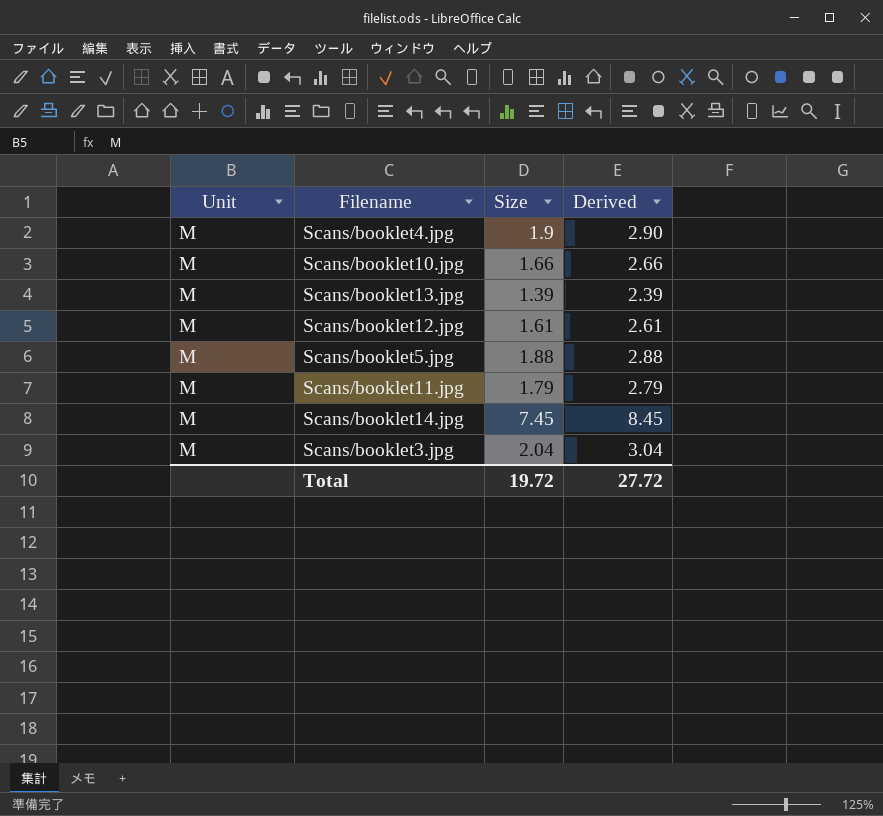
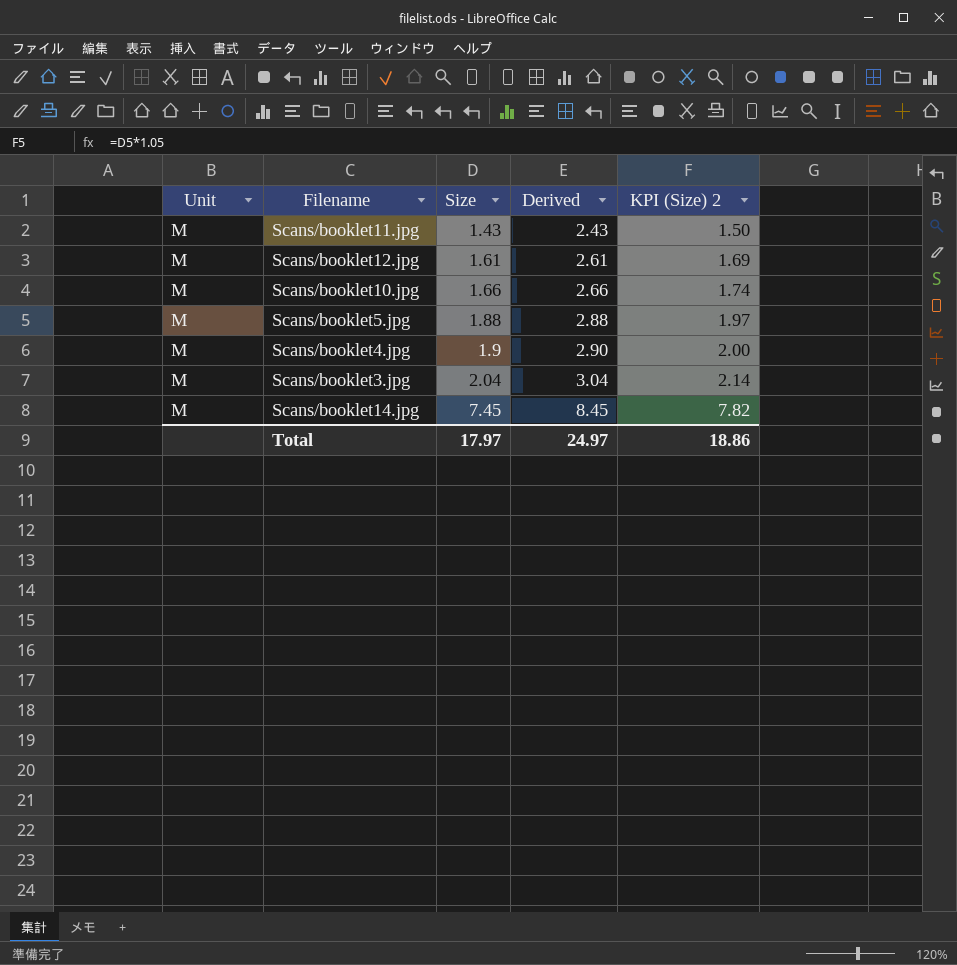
row order: none -> Size ascending
column KPI (Size) 2 | formula: none -> [Size] * 1.05
row Scans/booklet13.jpg: M | 1.39 | 2.39 -> none
Scans/booklet11.jpg | Size: 1.79 -> 1.43
Scans/booklet11.jpg | Derived: 2.79 -> 2.43
Total | Size: 19.72 -> 17.97
Total | Derived: 27.72 -> 24.97

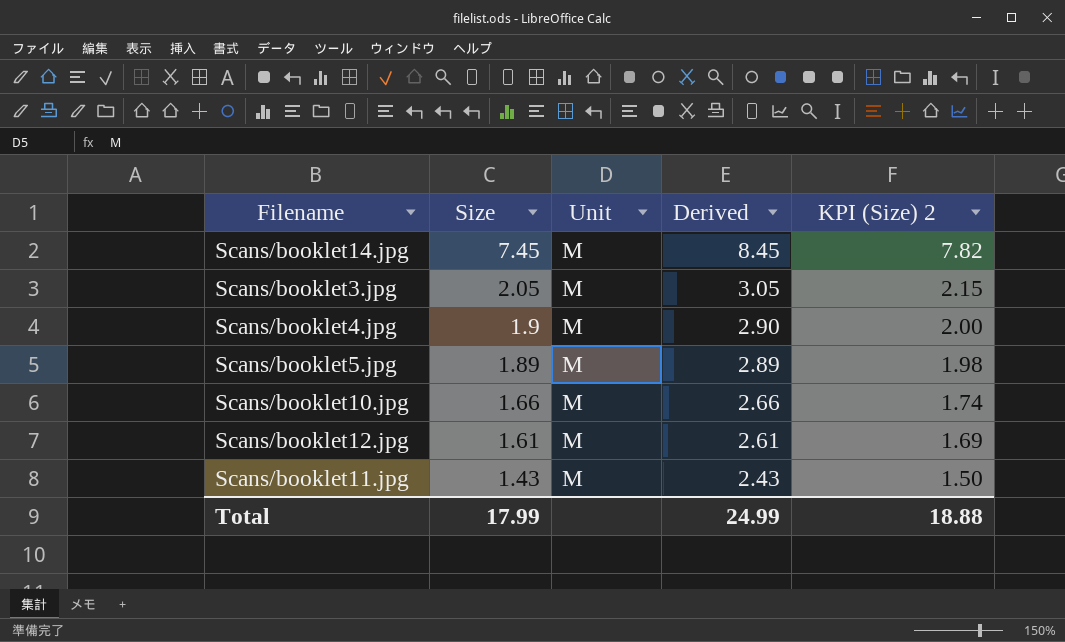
row order: Size ascending -> Size descending
column Unit | position: 1 -> 3
Scans/booklet3.jpg | Size: 2.04 -> 2.05
Scans/booklet3.jpg | Derived: 3.04 -> 3.05
Scans/booklet3.jpg | KPI (Size) 2: 2.14 -> 2.15
Scans/booklet5.jpg | Size: 1.88 -> 1.89
Scans/booklet5.jpg | Derived: 2.88 -> 2.89
Scans/booklet5.jpg | KPI (Size) 2: 1.97 -> 1.98
Total | Size: 17.97 -> 17.99
Total | Derived: 24.97 -> 24.99
Total | KPI (Size) 2: 18.86 -> 18.88

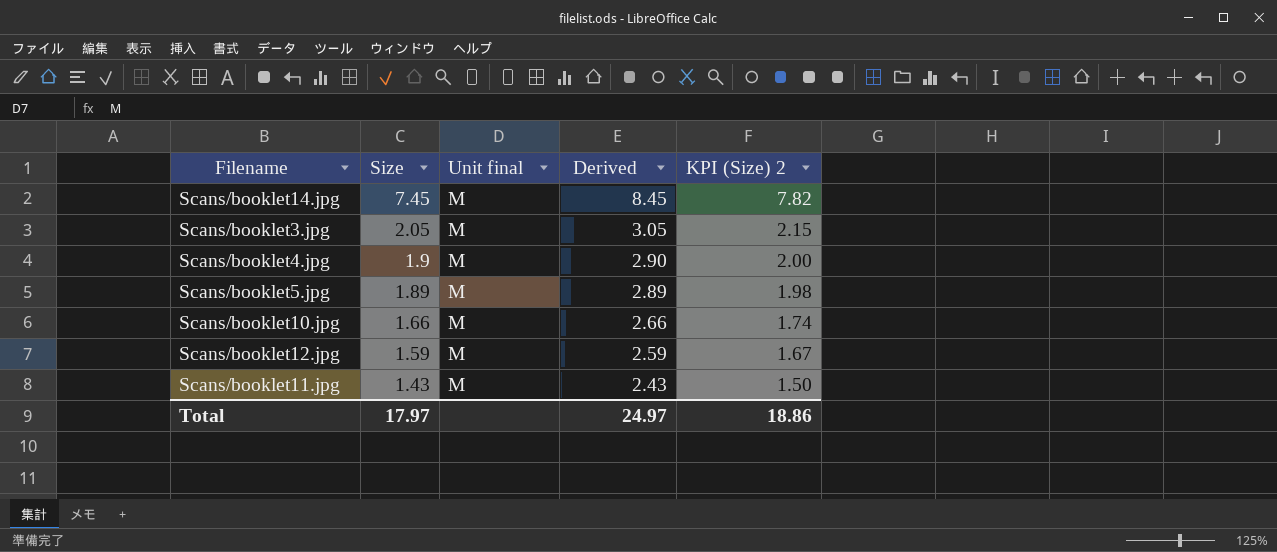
column name: Unit -> Unit final
Scans/booklet12.jpg | Size: 1.61 -> 1.59
Scans/booklet12.jpg | Derived: 2.61 -> 2.59
Scans/booklet12.jpg | KPI (Size) 2: 1.69 -> 1.67
Total | Size: 17.99 -> 17.97
Total | Derived: 24.99 -> 24.97
Total | KPI (Size) 2: 18.88 -> 18.86

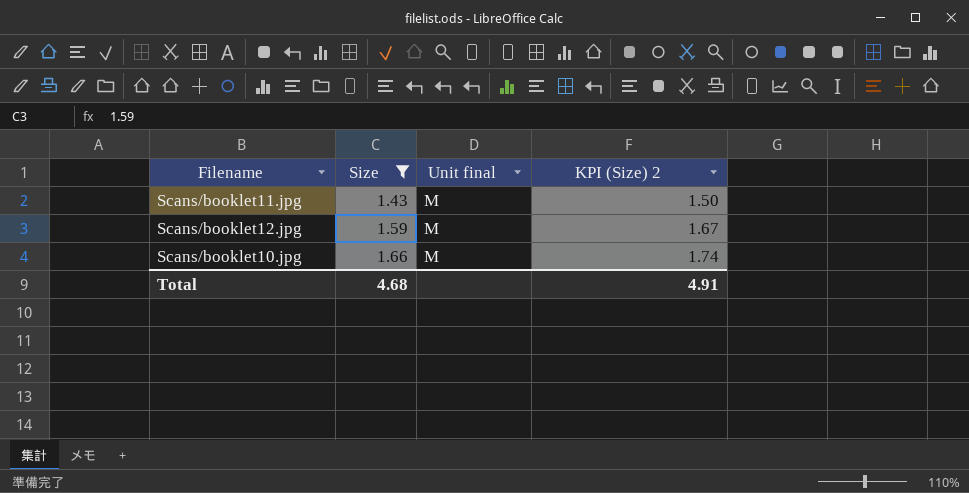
filter: none -> Size <= 1.66
row order: Size descending -> Size ascending
column Derived | formula: [Size] + 1 -> none
Total | Size: 17.97 -> 4.68
Total | KPI (Size) 2: 18.86 -> 4.91

